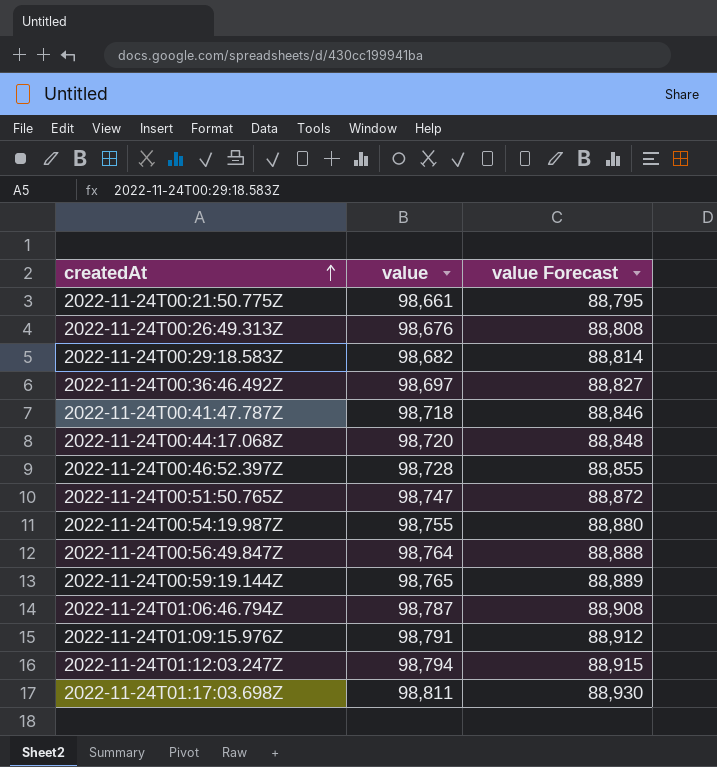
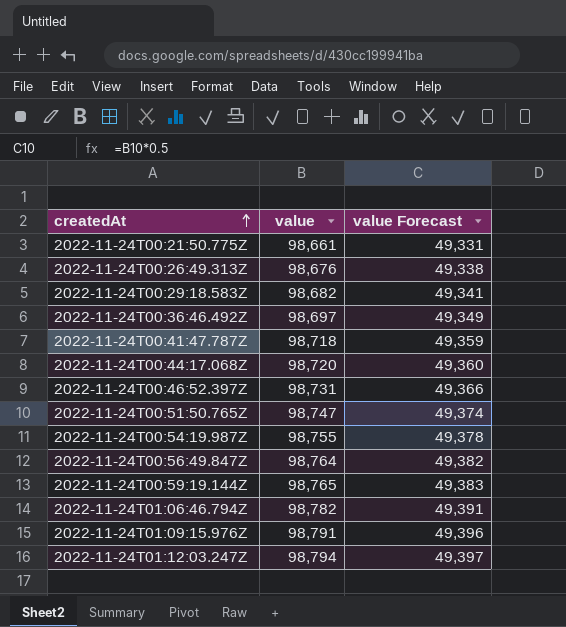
column value Forecast | formula: [value] * 0.9 -> [value] * 0.5
row 2022-11-24T01:17:03.698Z: 98,811 | 88,930 -> none
2022-11-24T00:46:52.397Z | value: 98,728 -> 98,731
2022-11-24T01:06:46.794Z | value: 98,787 -> 98,782

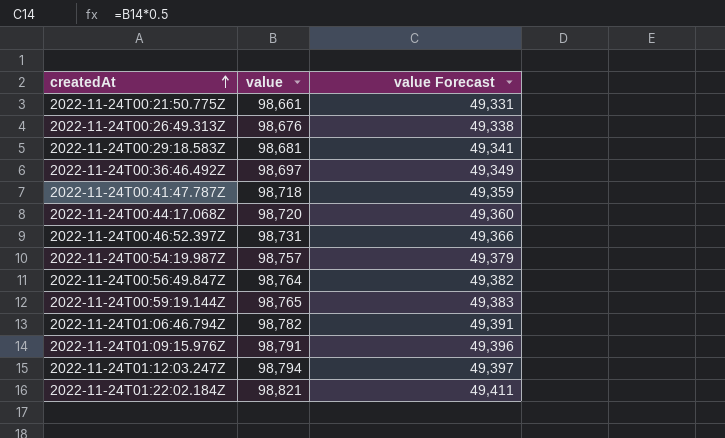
row 2022-11-24T00:51:50.765Z: 98,747 | 49,374 -> none
2022-11-24T00:29:18.583Z | value: 98,682 -> 98,681
2022-11-24T00:54:19.987Z | value: 98,755 -> 98,757
2022-11-24T00:54:19.987Z | value Forecast: 49,378 -> 49,379
row 2022-11-24T01:22:02.184Z: none -> 98,821 | 49,411

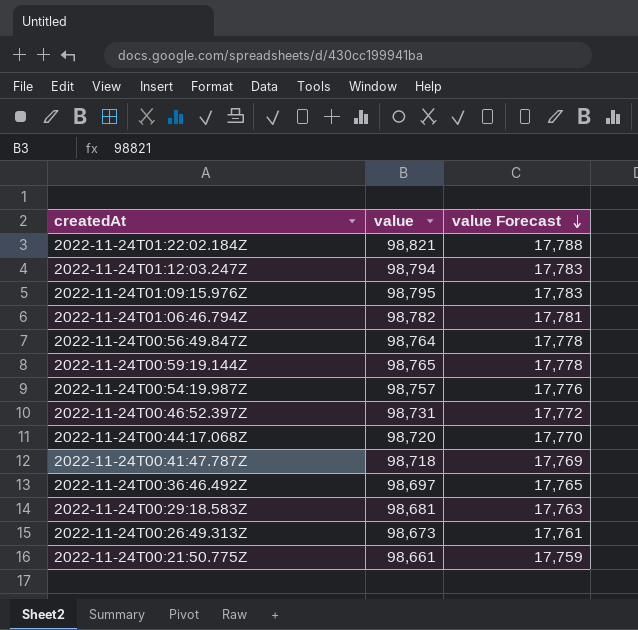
row order: createdAt ascending -> value Forecast descending
column value Forecast | formula: [value] * 0.5 -> [value] * 0.18
2022-11-24T01:09:15.976Z | value: 98,791 -> 98,795
2022-11-24T00:26:49.313Z | value: 98,676 -> 98,673

